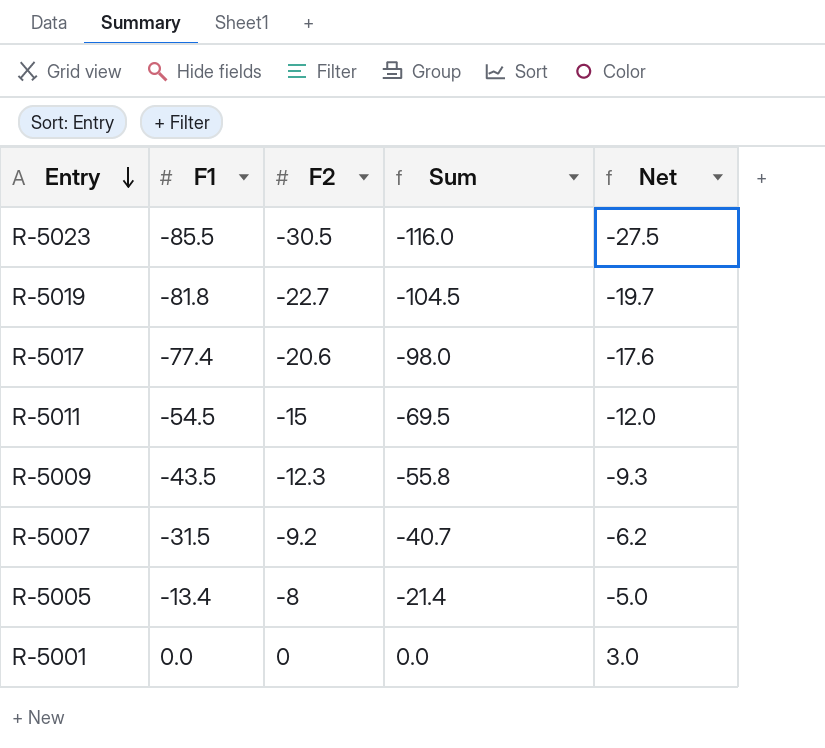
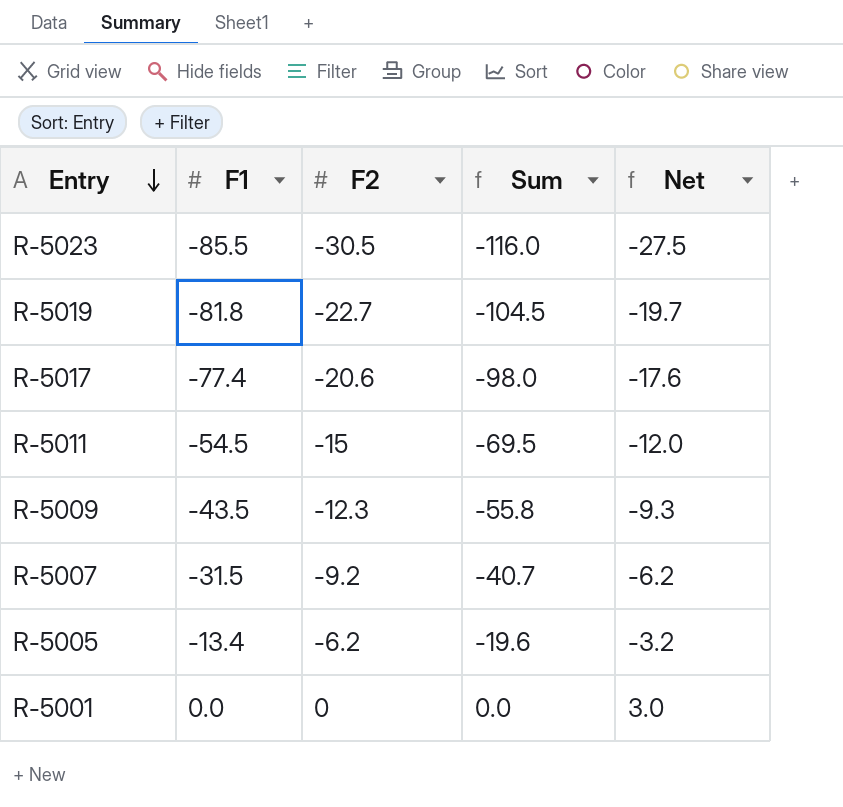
R-5005 | F2: -8 -> -6.2
R-5005 | Sum: -21.4 -> -19.6
R-5005 | Net: -5.0 -> -3.2

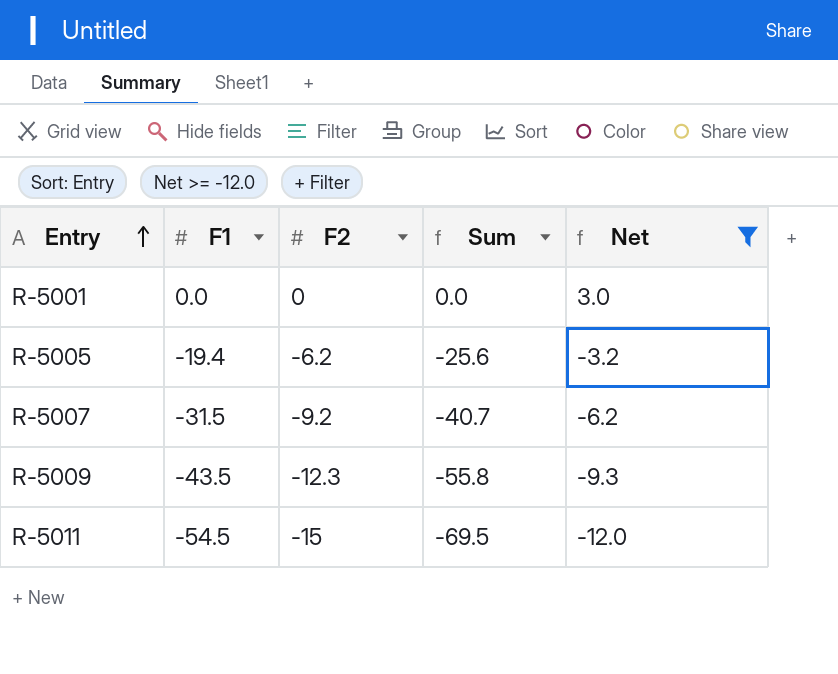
filter: none -> Net >= -12.0
row order: Entry descending -> Entry ascending
R-5005 | F1: -13.4 -> -19.4
R-5005 | Sum: -19.6 -> -25.6

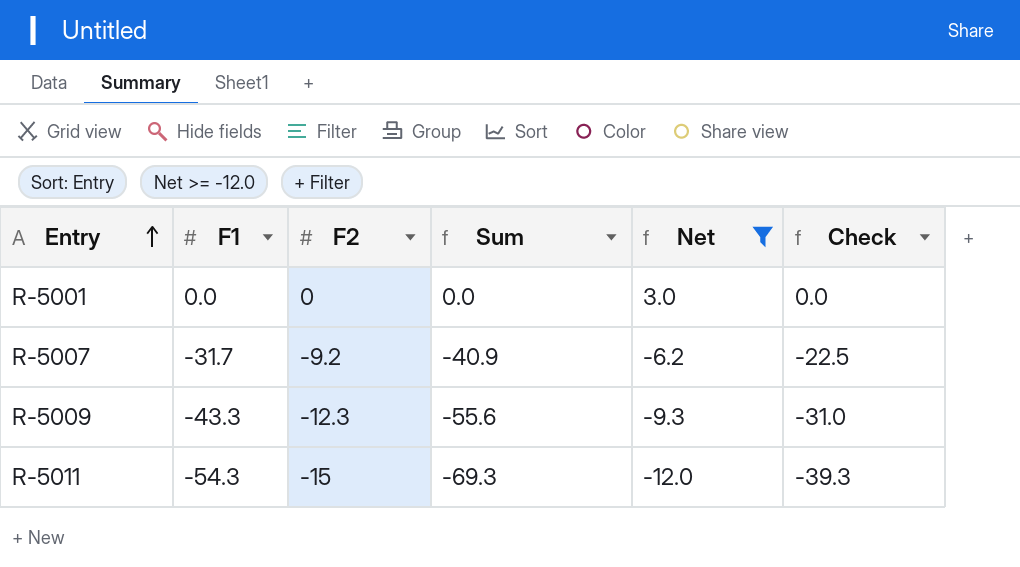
column Check | formula: none -> [F1] - [F2]
row R-5005: -19.4 | -6.2 | -25.6 | -3.2 -> none
R-5007 | F1: -31.5 -> -31.7
R-5007 | Sum: -40.7 -> -40.9
R-5009 | F1: -43.5 -> -43.3
R-5009 | Sum: -55.8 -> -55.6
R-5011 | F1: -54.5 -> -54.3
R-5011 | Sum: -69.5 -> -69.3

